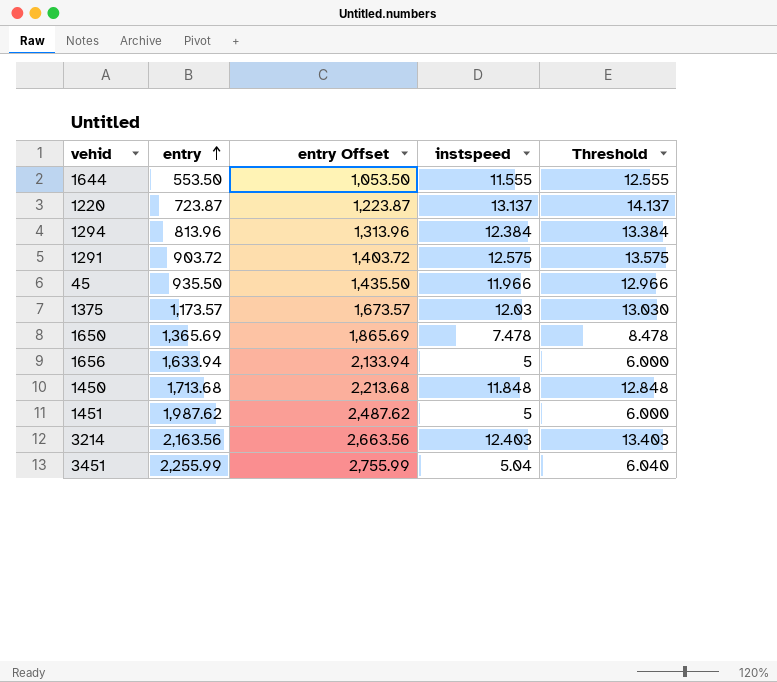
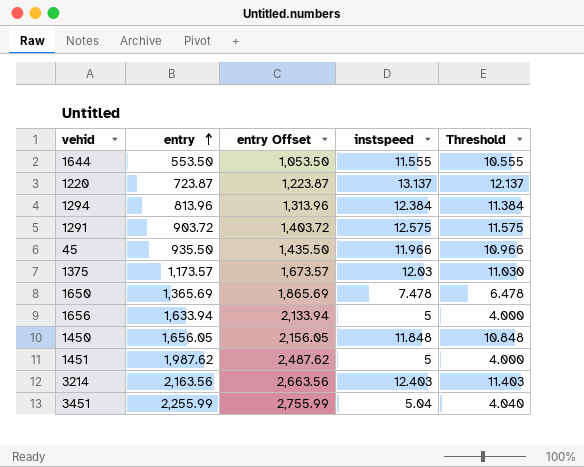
column Threshold | formula: [instspeed] + 1 -> [instspeed] - 1
1450 | entry: 1,713.68 -> 1,656.05
1450 | entry Offset: 2,213.68 -> 2,156.05

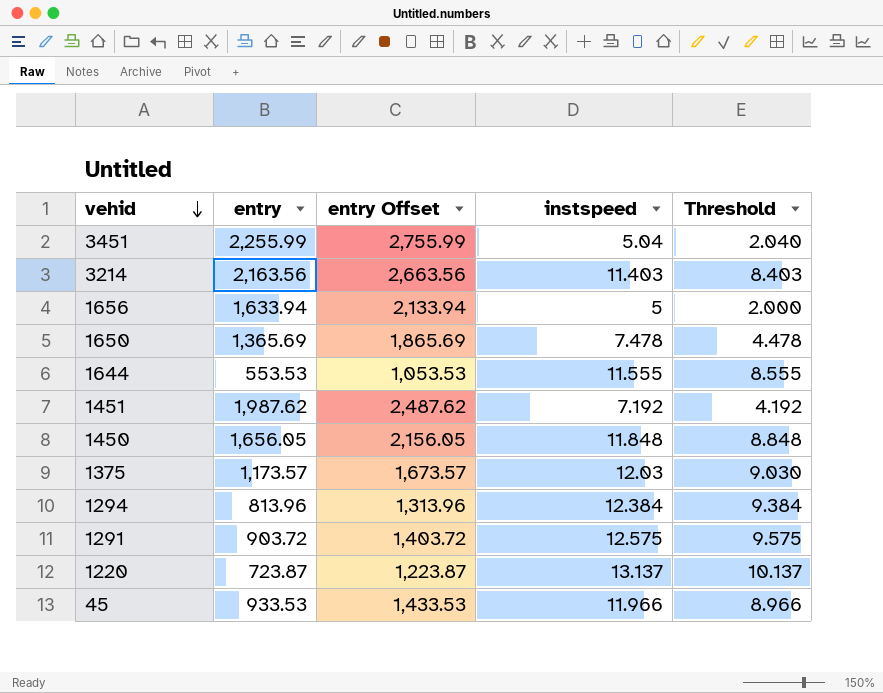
row order: entry ascending -> vehid descending
column Threshold | formula: [instspeed] - 1 -> [instspeed] - 3
3214 | instspeed: 12.403 -> 11.403
1644 | entry: 553.50 -> 553.53
1644 | entry Offset: 1,053.50 -> 1,053.53
1451 | instspeed: 5 -> 7.192
45 | entry: 935.50 -> 933.53
45 | entry Offset: 1,435.50 -> 1,433.53

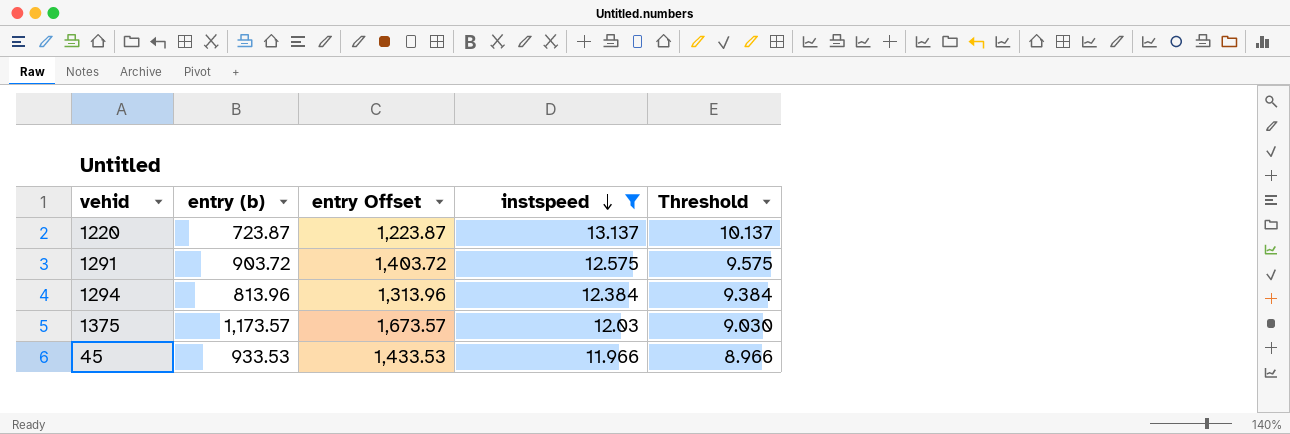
filter: none -> instspeed >= 11.966
row order: vehid descending -> instspeed descending
column name: entry -> entry (b)

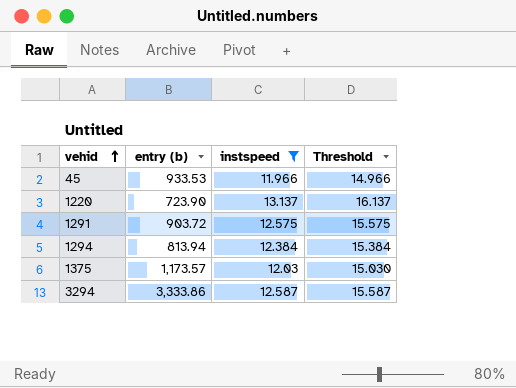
row order: instspeed descending -> vehid ascending
column entry Offset | formula: [entry (b)] + 500 -> none
column Threshold | formula: [instspeed] - 3 -> [instspeed] + 3
1220 | entry (b): 723.87 -> 723.90
1294 | entry (b): 813.96 -> 813.94
row 3294: none -> 3,333.86 | 12.587 | 15.587

